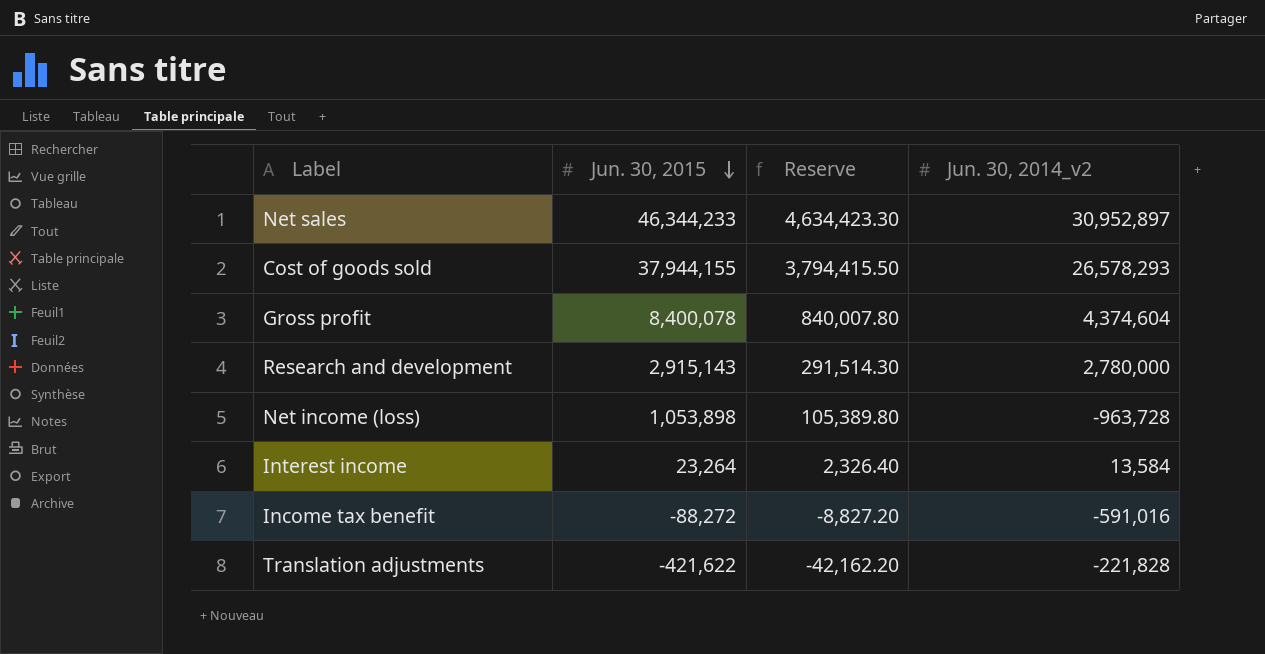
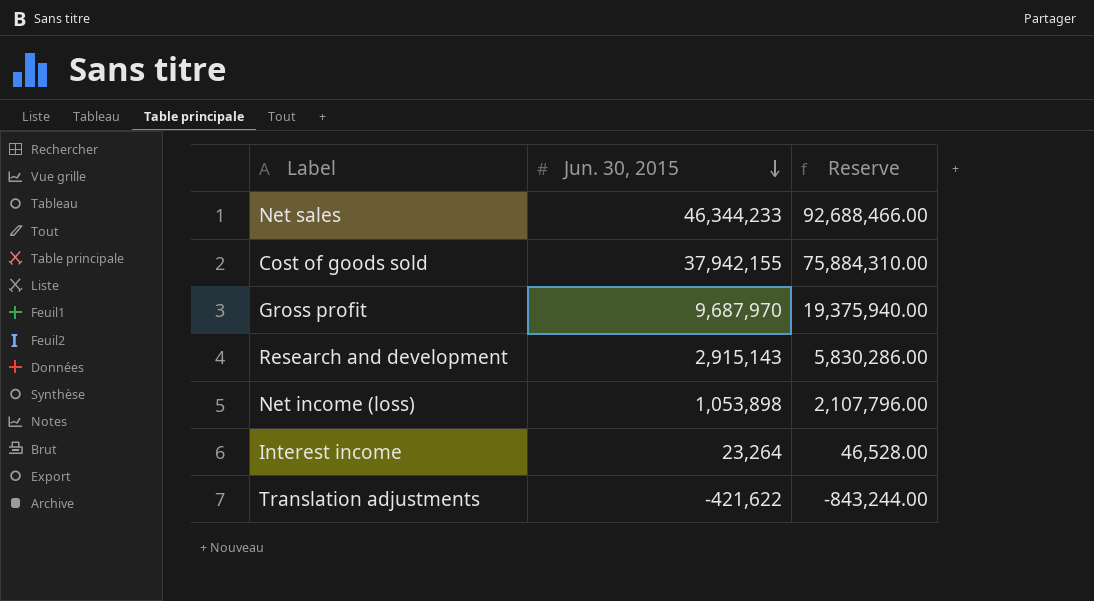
column Jun. 30, 2014_v2 | position: 4 -> none
column Reserve | formula: [Jun. 30, 2015] * 0.1 -> [Jun. 30, 2015] * 2
row Income tax benefit: -88,272 | -8,827.20 | -591,016 -> none
Cost of goods sold | Jun. 30, 2015: 37,944,155 -> 37,942,155
Gross profit | Jun. 30, 2015: 8,400,078 -> 9,687,970

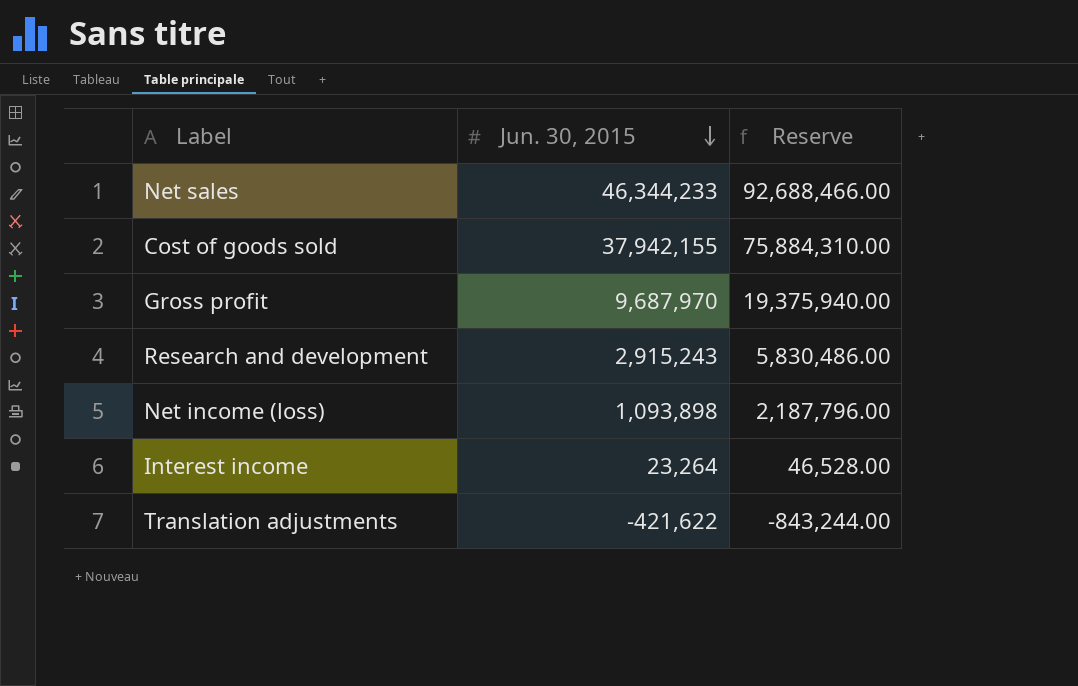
Research and development | Jun. 30, 2015: 2,915,143 -> 2,915,243
Research and development | Reserve: 5,830,286.00 -> 5,830,486.00
Net income (loss) | Jun. 30, 2015: 1,053,898 -> 1,093,898
Net income (loss) | Reserve: 2,107,796.00 -> 2,187,796.00

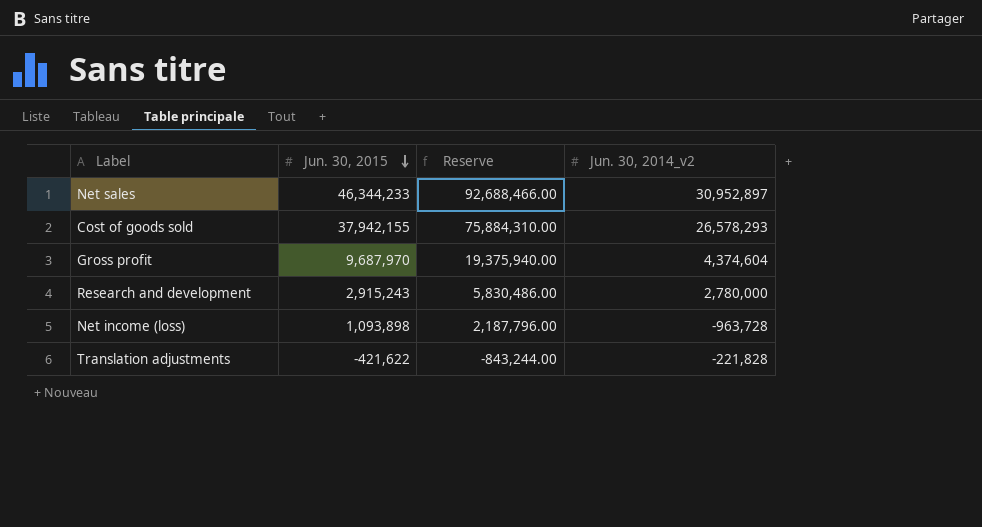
column Jun. 30, 2014_v2 | position: none -> 4
row Interest income: 23,264 | 46,528.00 -> none

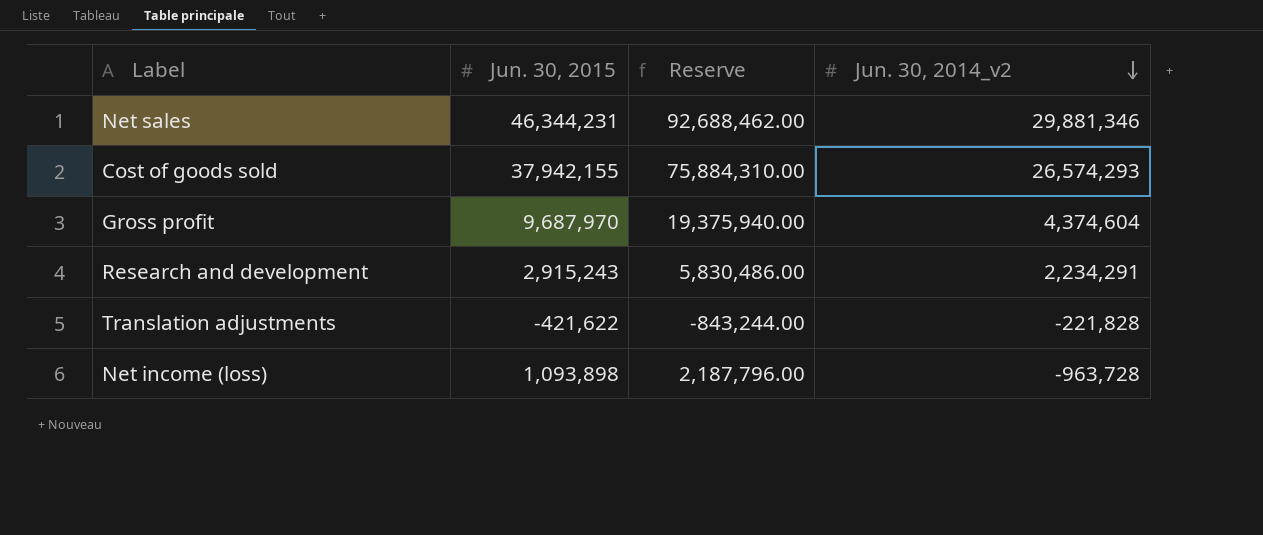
row order: Jun. 30, 2015 descending -> Jun. 30, 2014_v2 descending
Net sales | Jun. 30, 2015: 46,344,233 -> 46,344,231
Net sales | Reserve: 92,688,466.00 -> 92,688,462.00
Net sales | Jun. 30, 2014_v2: 30,952,897 -> 29,881,346
Cost of goods sold | Jun. 30, 2014_v2: 26,578,293 -> 26,574,293
Research and development | Jun. 30, 2014_v2: 2,780,000 -> 2,234,291

